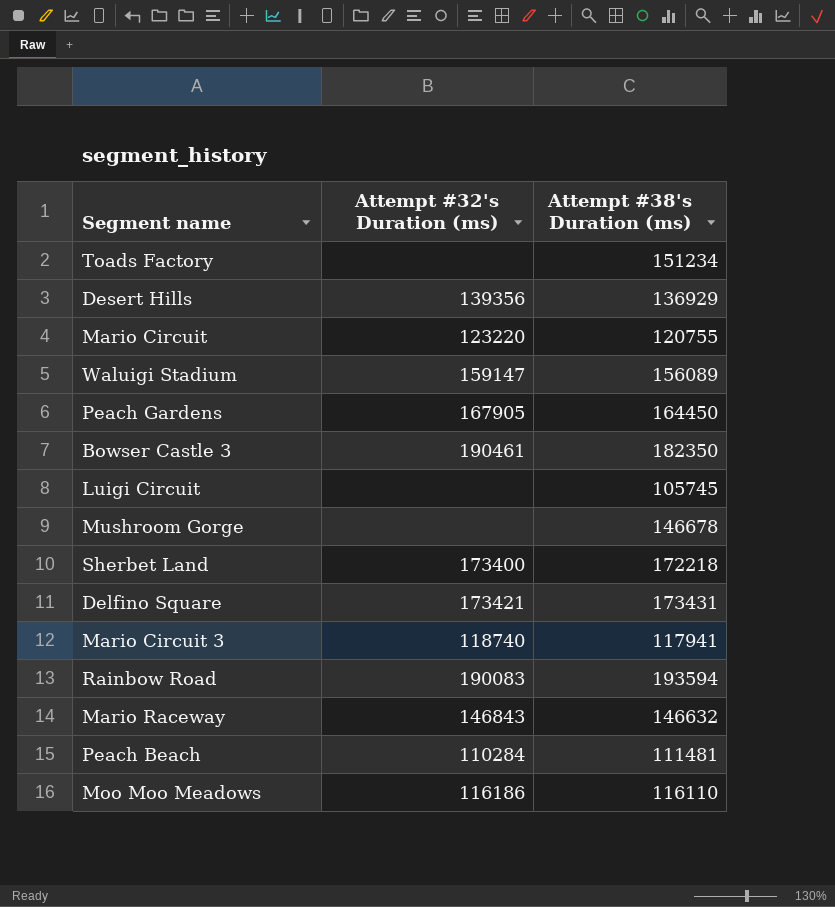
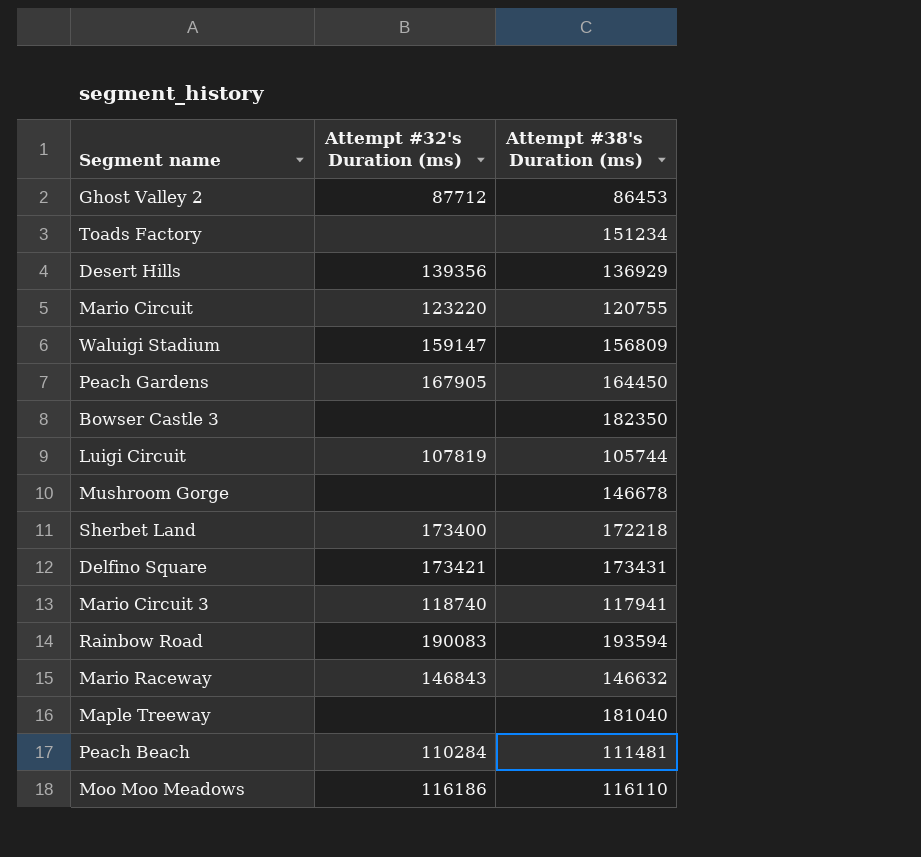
row Ghost Valley 2: none -> 87712 | 86453
Waluigi Stadium | Attempt #38's Duration (ms): 156089 -> 156809
Bowser Castle 3 | Attempt #32's Duration (ms): 190461 -> none
Luigi Circuit | Attempt #32's Duration (ms): none -> 107819
Luigi Circuit | Attempt #38's Duration (ms): 105745 -> 105744
row Maple Treeway: none -> none | 181040

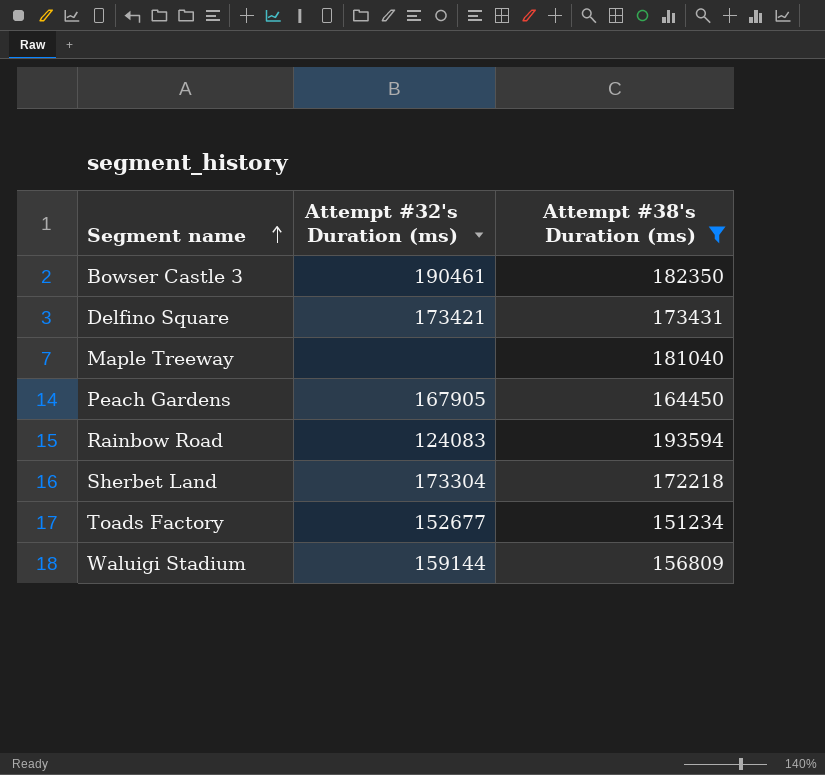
filter: none -> Attempt #38's Duration (ms) >= 151234
row order: none -> Segment name ascending
Bowser Castle 3 | Attempt #32's Duration (ms): none -> 190461
Rainbow Road | Attempt #32's Duration (ms): 190083 -> 124083
Sherbet Land | Attempt #32's Duration (ms): 173400 -> 173304
Toads Factory | Attempt #32's Duration (ms): none -> 152677
Waluigi Stadium | Attempt #32's Duration (ms): 159147 -> 159144

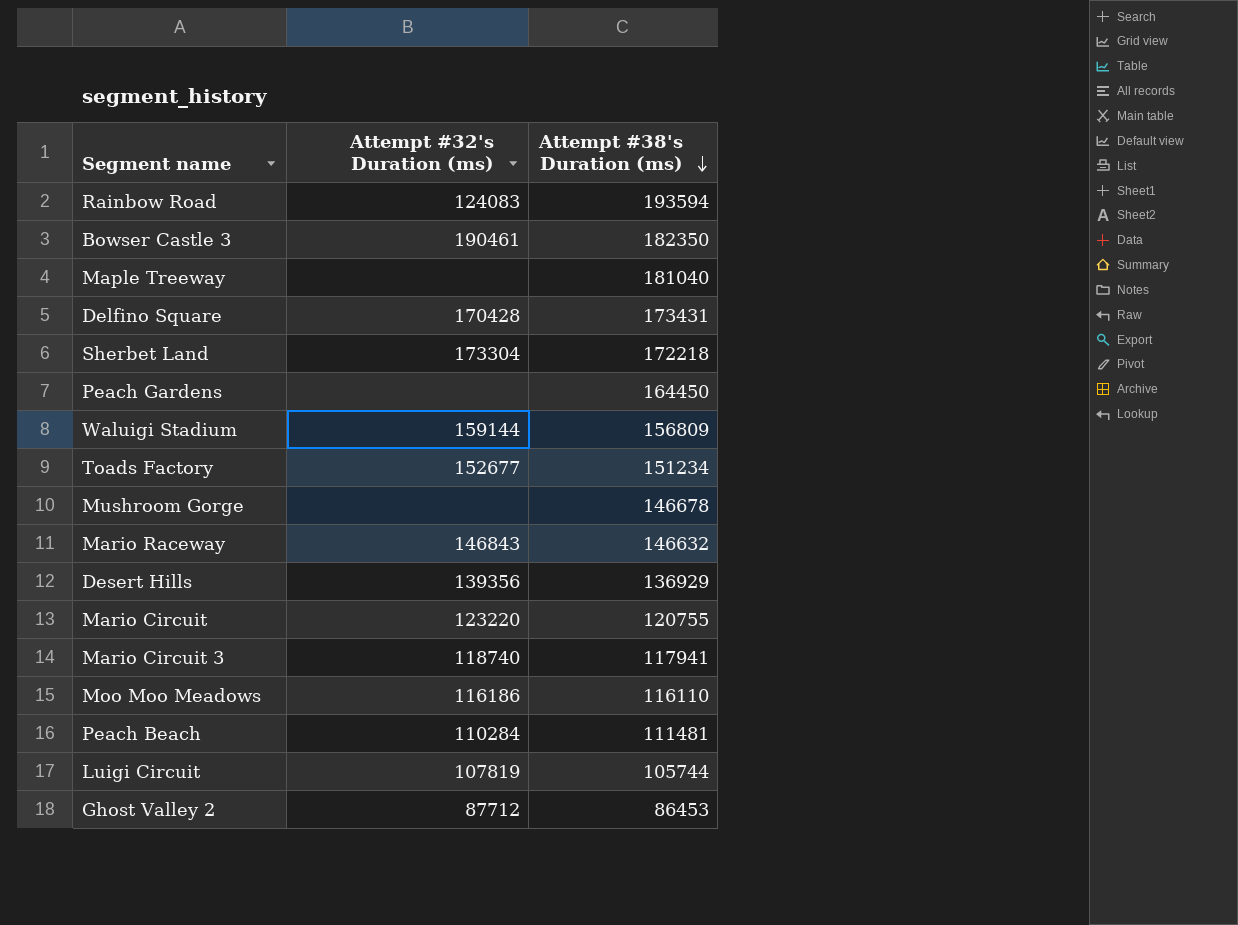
filter: Attempt #38's Duration (ms) >= 151234 -> none
row order: Segment name ascending -> Attempt #38's Duration (ms) descending
Delfino Square | Attempt #32's Duration (ms): 173421 -> 170428
Peach Gardens | Attempt #32's Duration (ms): 167905 -> none

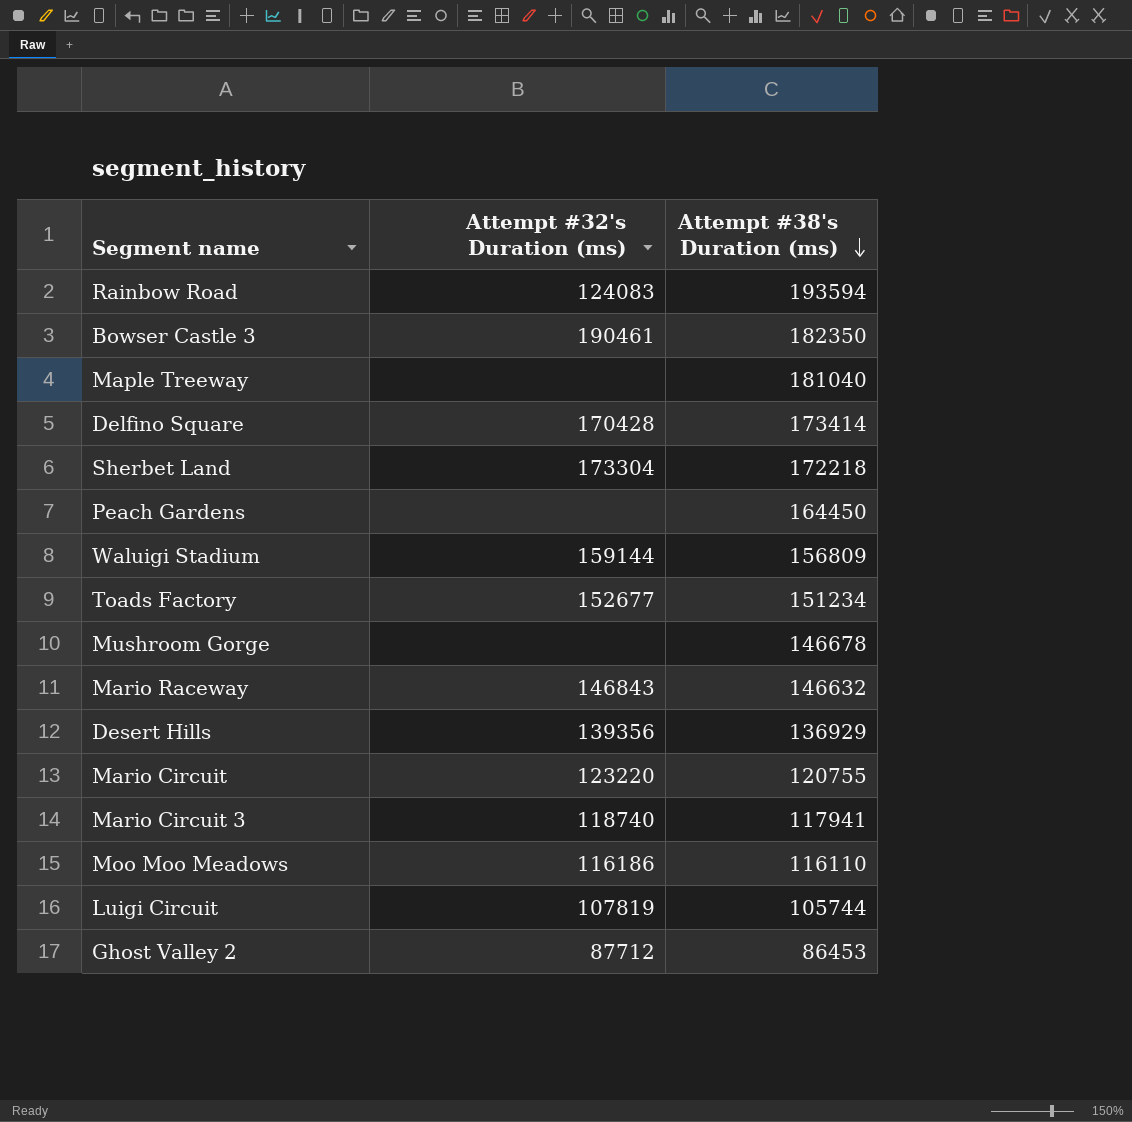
row Peach Beach: 110284 | 111481 -> none
Delfino Square | Attempt #38's Duration (ms): 173431 -> 173414

